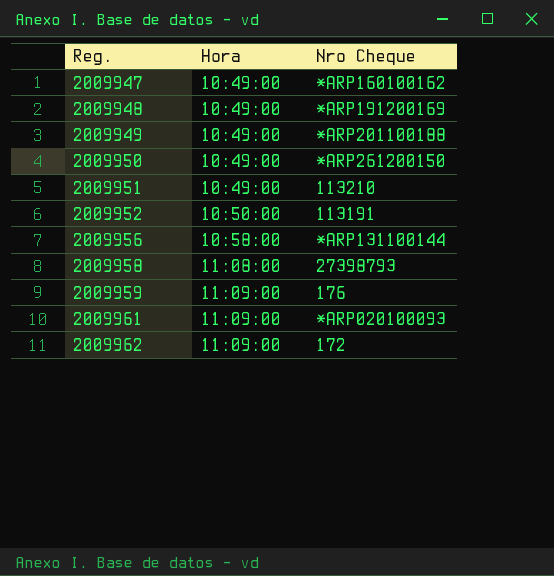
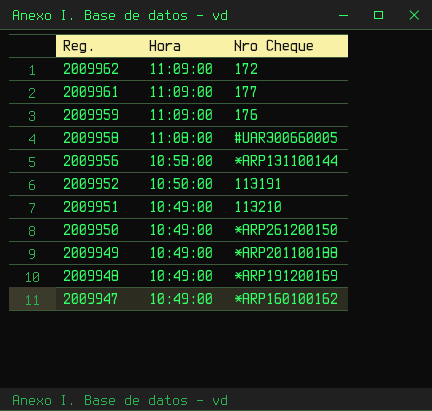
row order: Reg. ascending -> Reg. descending
2009961 | Nro Cheque: *ARP020100093 -> 177
2009958 | Nro Cheque: 27398793 -> #UAR300660005

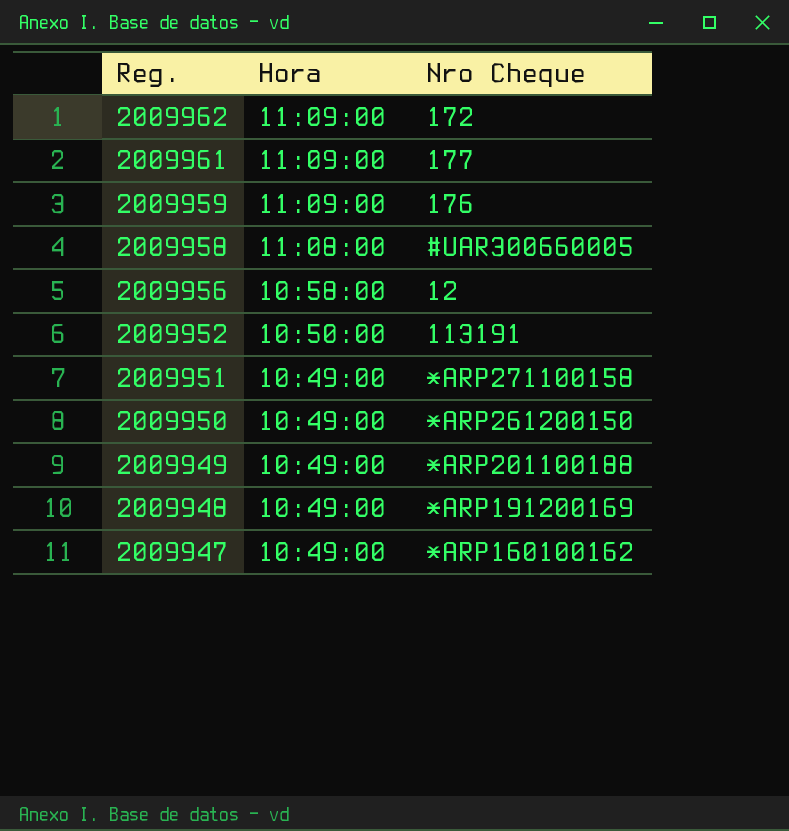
2009956 | Nro Cheque: *ARP131100144 -> 12
2009951 | Nro Cheque: 113210 -> *ARP271100158

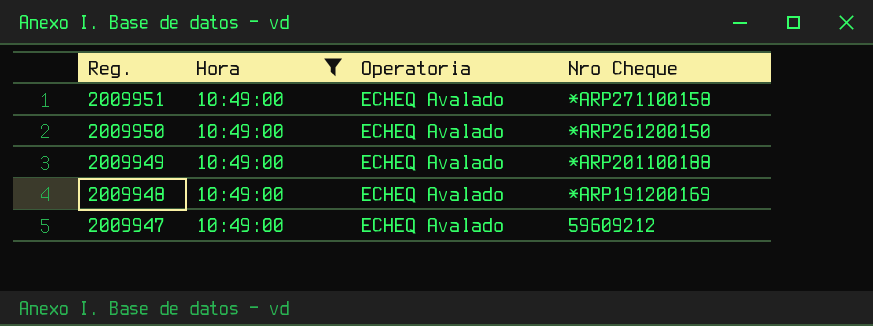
filter: none -> Hora = 10:49:00
column Operatoria | position: none -> 3
2009947 | Nro Cheque: *ARP160100162 -> 59609212

